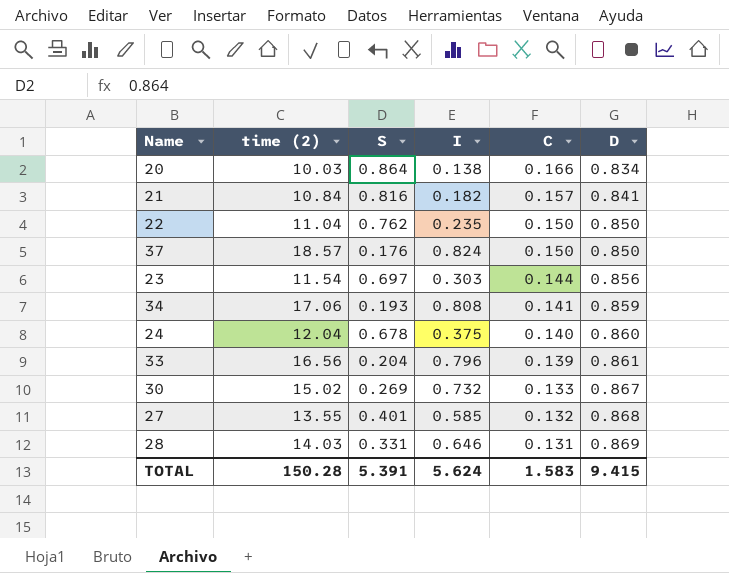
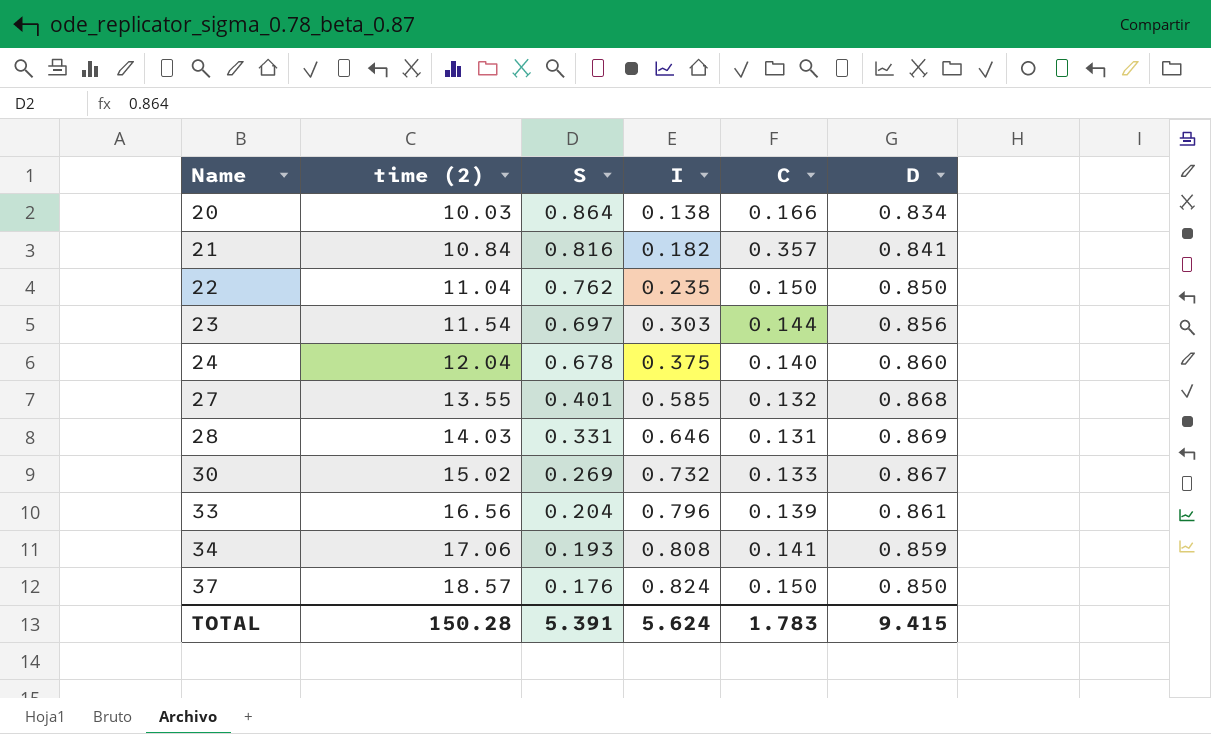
row order: C descending -> Name ascending
21 | C: 0.157 -> 0.357
TOTAL | C: 1.583 -> 1.783

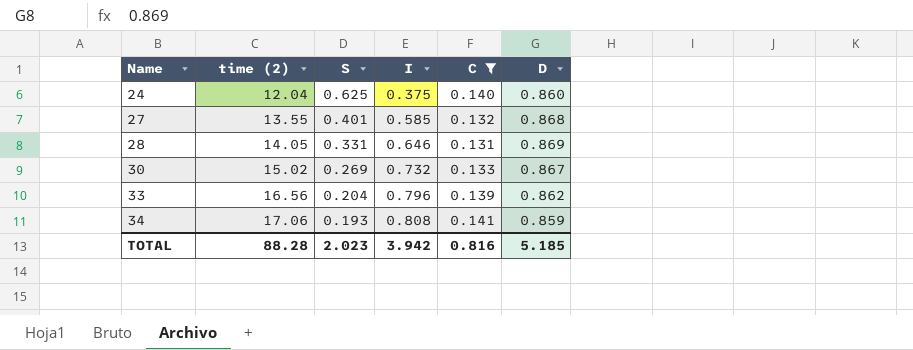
filter: none -> C <= 0.141
24 | S: 0.678 -> 0.625
28 | time (2): 14.03 -> 14.05
33 | D: 0.861 -> 0.862
TOTAL | time (2): 150.28 -> 88.28
TOTAL | S: 5.391 -> 2.023
TOTAL | I: 5.624 -> 3.942
TOTAL | C: 1.783 -> 0.816
TOTAL | D: 9.415 -> 5.185

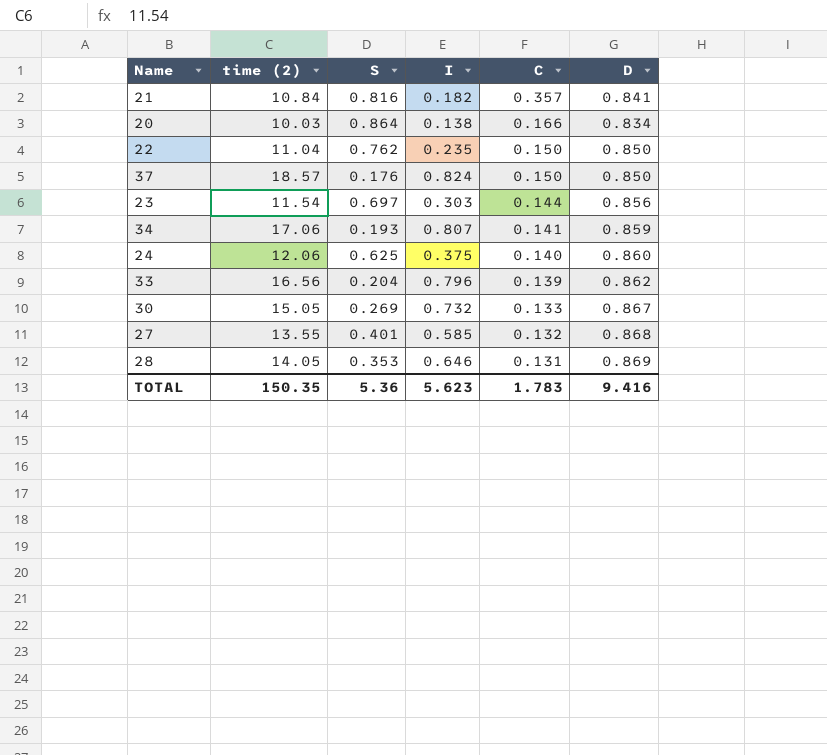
filter: C <= 0.141 -> none
row order: Name ascending -> C descending
34 | I: 0.808 -> 0.807
24 | time (2): 12.04 -> 12.06
30 | time (2): 15.02 -> 15.05
28 | S: 0.331 -> 0.353
TOTAL | time (2): 88.28 -> 150.35
TOTAL | S: 2.023 -> 5.36
TOTAL | I: 3.942 -> 5.623
TOTAL | C: 0.816 -> 1.783
TOTAL | D: 5.185 -> 9.416

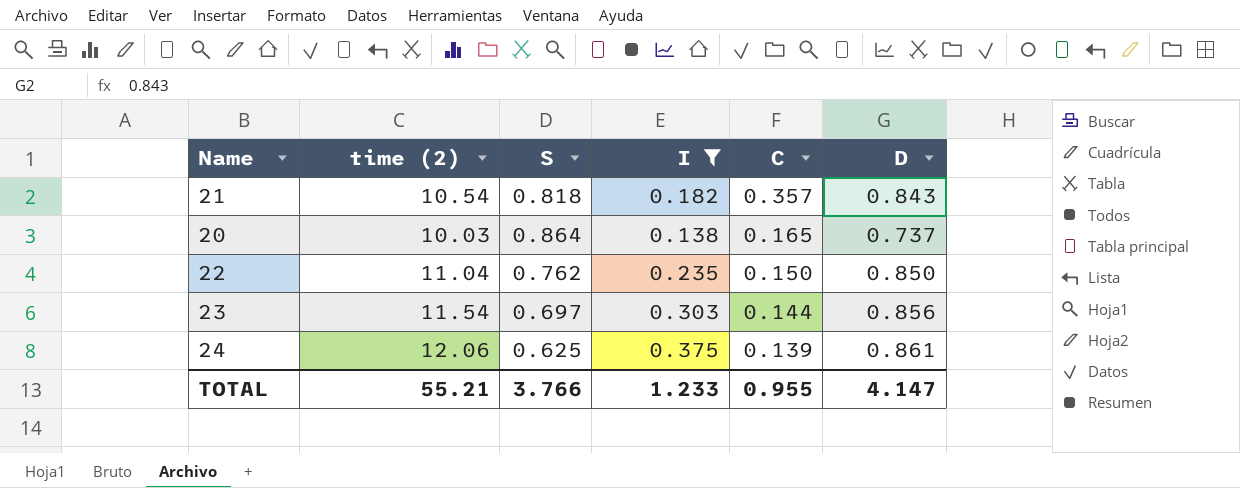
filter: none -> I <= 0.375
21 | time (2): 10.84 -> 10.54
21 | S: 0.816 -> 0.818
21 | D: 0.841 -> 0.843
20 | C: 0.166 -> 0.165
20 | D: 0.834 -> 0.737
24 | C: 0.140 -> 0.139
24 | D: 0.860 -> 0.861
TOTAL | time (2): 150.35 -> 55.21
TOTAL | S: 5.36 -> 3.766
TOTAL | I: 5.623 -> 1.233
TOTAL | C: 1.783 -> 0.955
TOTAL | D: 9.416 -> 4.147

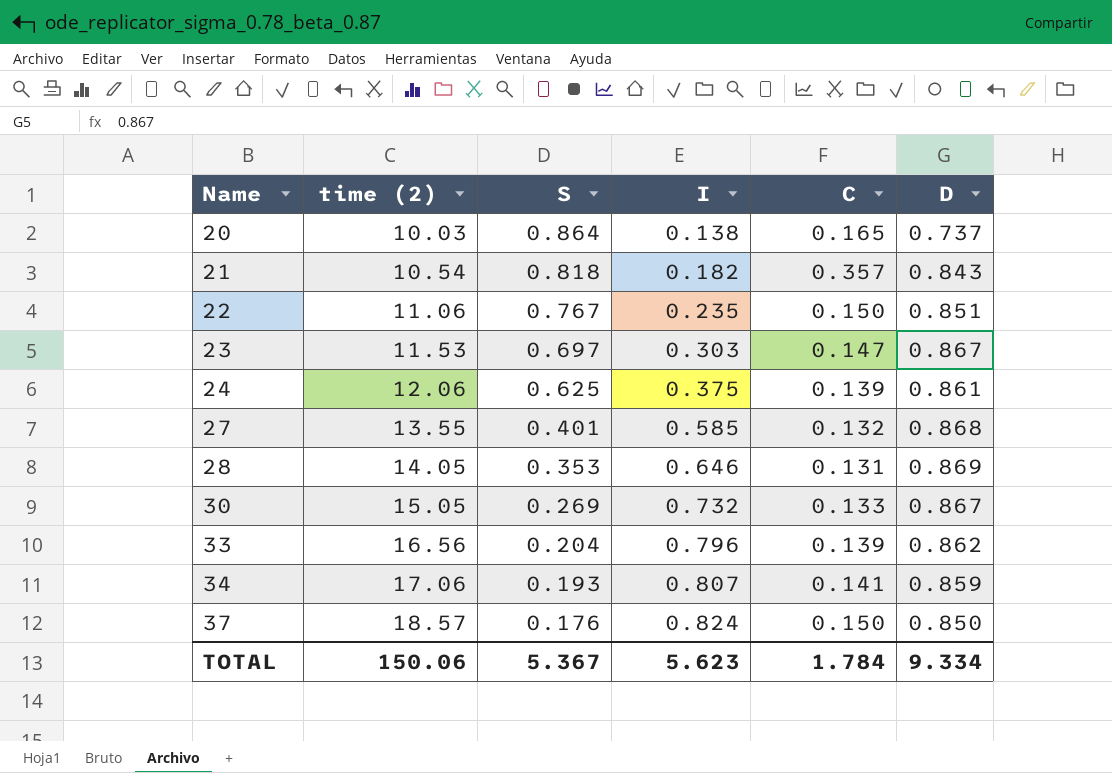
filter: I <= 0.375 -> none
row order: C descending -> Name ascending
22 | time (2): 11.04 -> 11.06
22 | S: 0.762 -> 0.767
22 | D: 0.850 -> 0.851
23 | time (2): 11.54 -> 11.53
23 | C: 0.144 -> 0.147
23 | D: 0.856 -> 0.867
TOTAL | time (2): 55.21 -> 150.06
TOTAL | S: 3.766 -> 5.367
TOTAL | I: 1.233 -> 5.623
TOTAL | C: 0.955 -> 1.784
TOTAL | D: 4.147 -> 9.334

